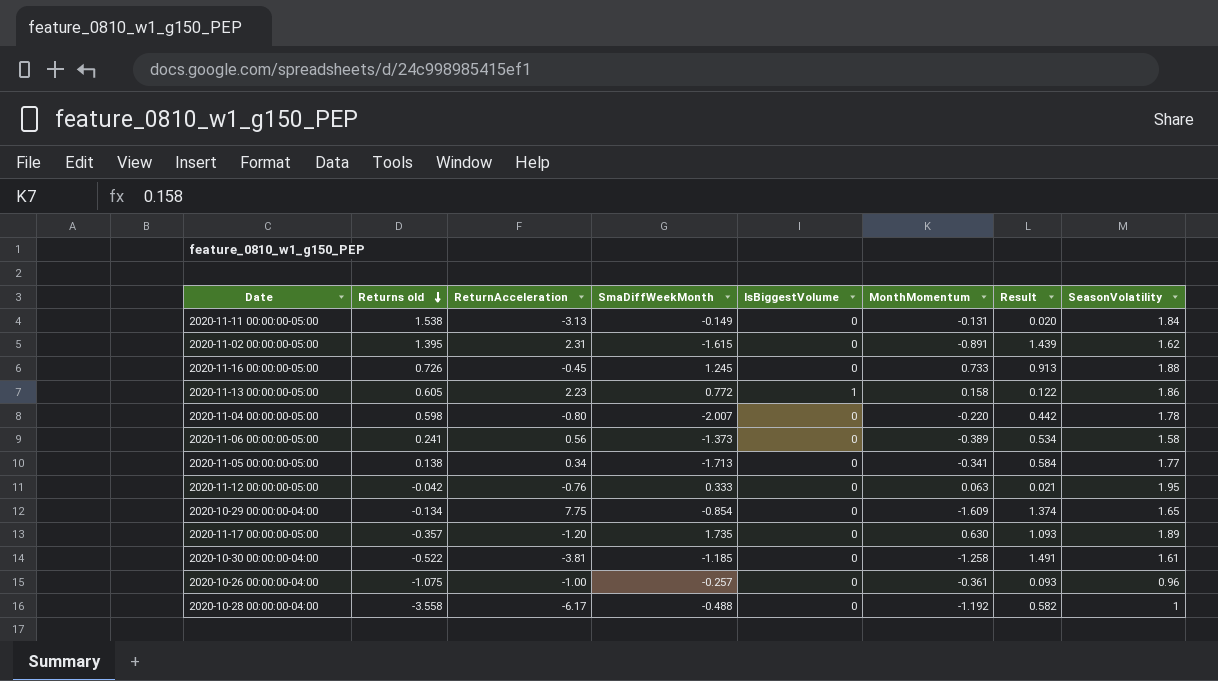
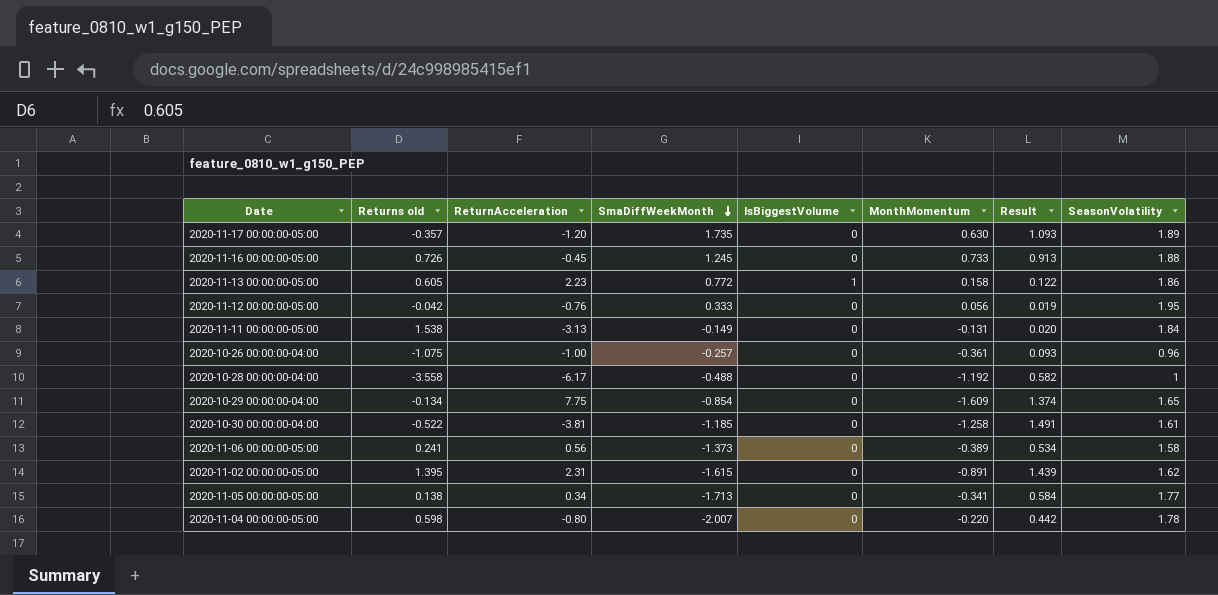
row order: Returns old descending -> SmaDiffWeekMonth descending
2020-11-12 00:00:00-05:00 | MonthMomentum: 0.063 -> 0.056
2020-11-12 00:00:00-05:00 | Result: 0.021 -> 0.019

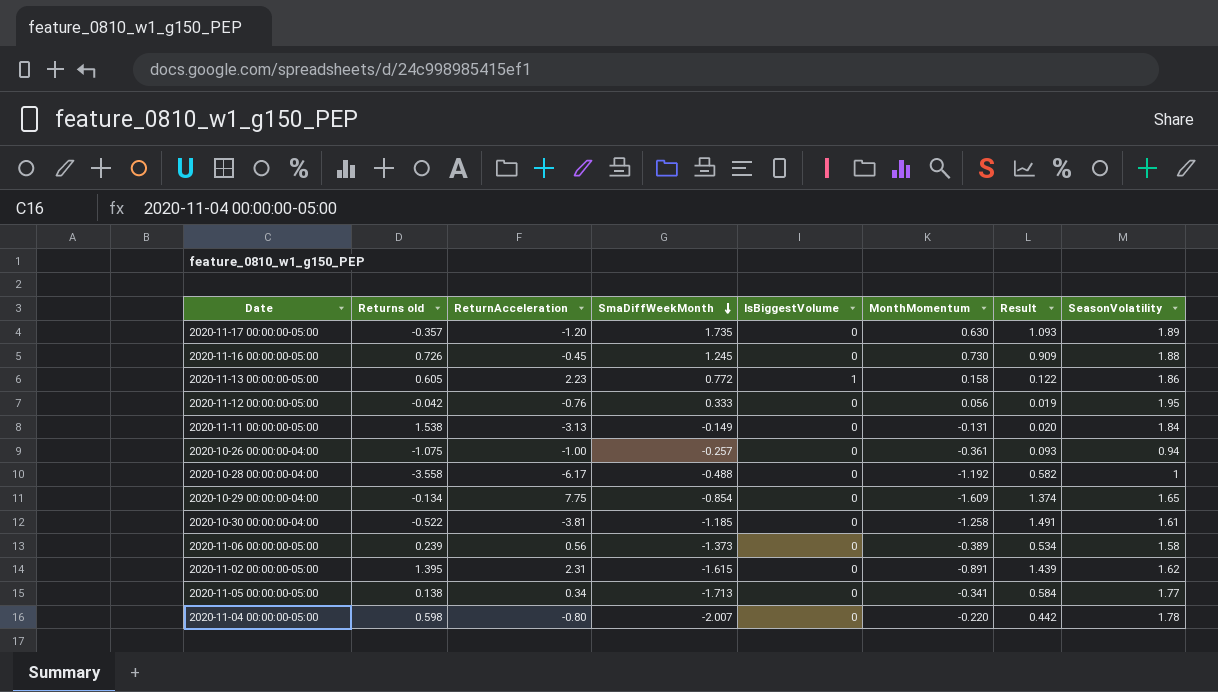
2020-11-16 00:00:00-05:00 | MonthMomentum: 0.733 -> 0.730
2020-11-16 00:00:00-05:00 | Result: 0.913 -> 0.909
2020-10-26 00:00:00-04:00 | SeasonVolatility: 0.96 -> 0.94
2020-11-06 00:00:00-05:00 | Returns old: 0.241 -> 0.239

